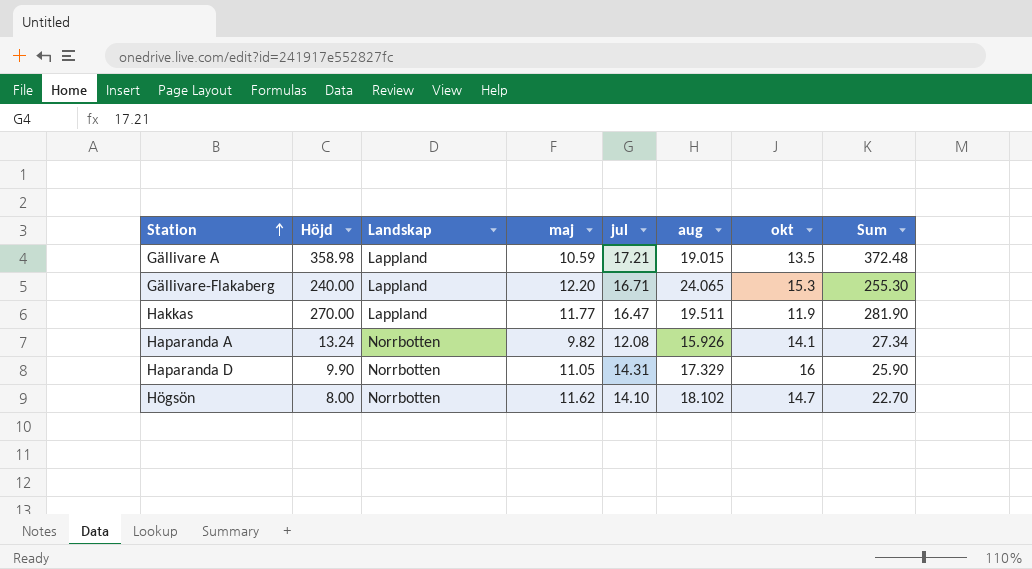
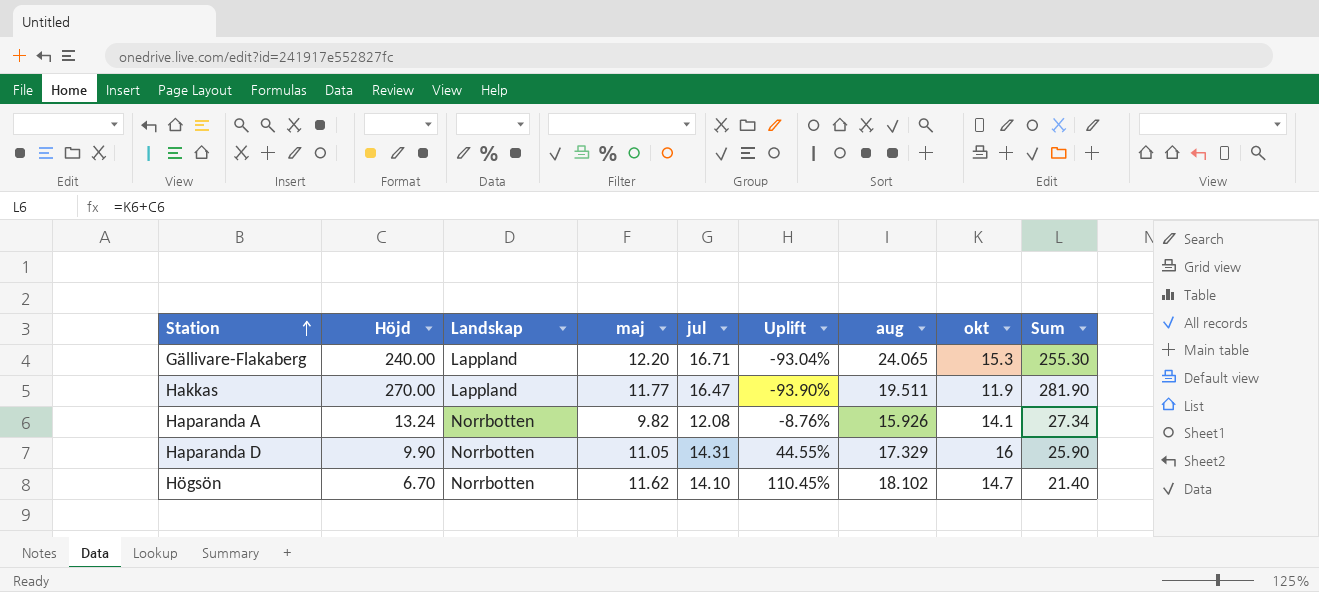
column Uplift | formula: none -> ([jul] - [Höjd]) / [Höjd]
row Gällivare A: 358.98 | Lappland | 10.59 | 17.21 | 19.015 | 13.5 | 372.48 -> none
Högsön | Höjd: 8.00 -> 6.70
Högsön | Sum: 22.70 -> 21.40

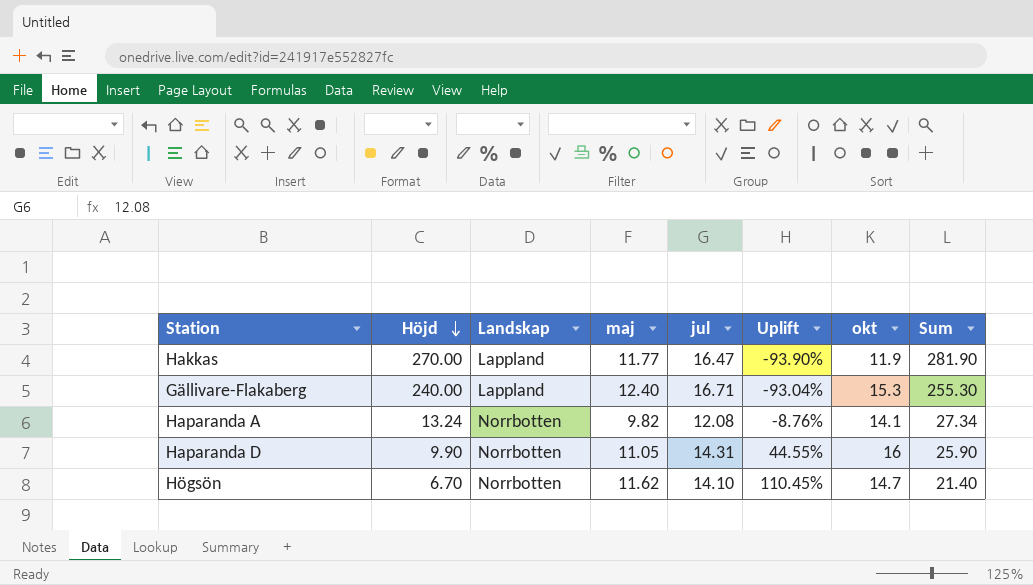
row order: Station ascending -> Höjd descending
column aug | position: 7 -> none
Gällivare-Flakaberg | maj: 12.20 -> 12.40

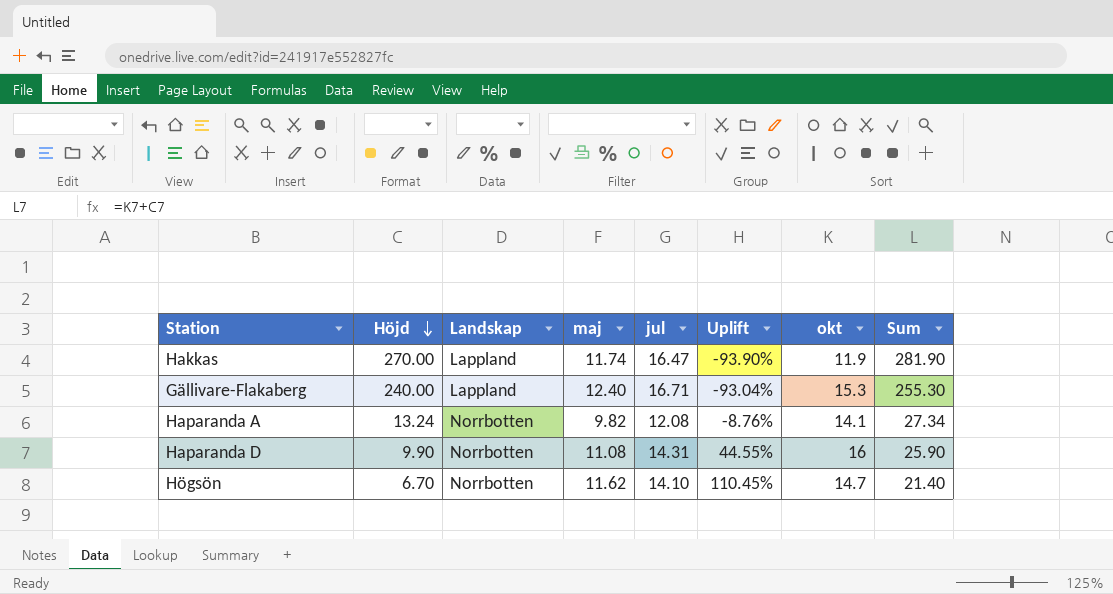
Hakkas | maj: 11.77 -> 11.74
Haparanda D | maj: 11.05 -> 11.08

